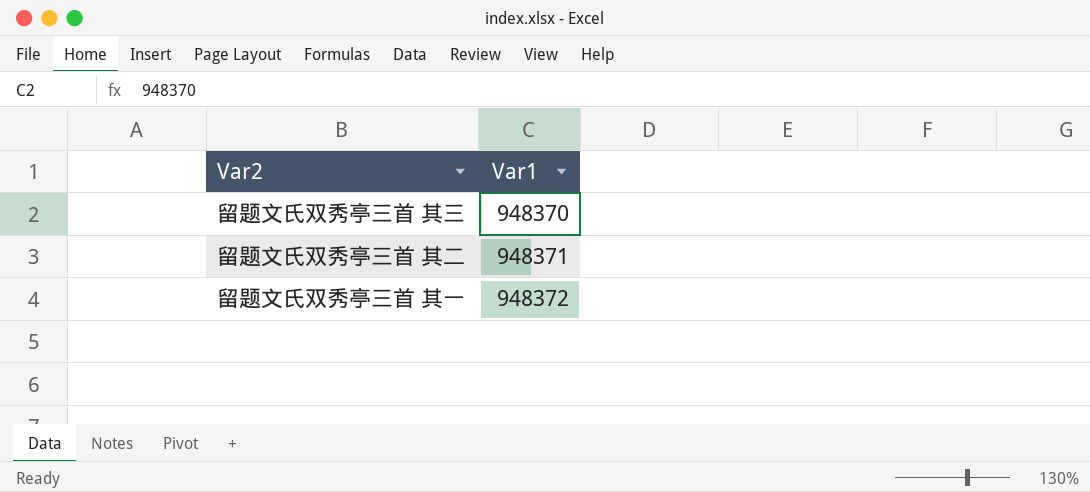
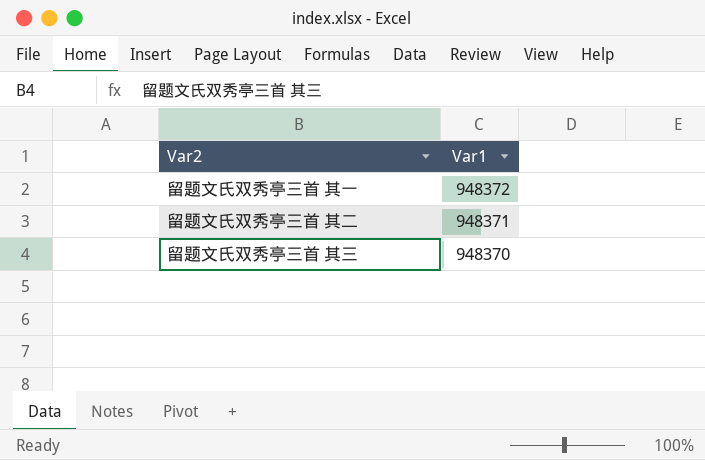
row order: Var1 ascending -> Var1 descending

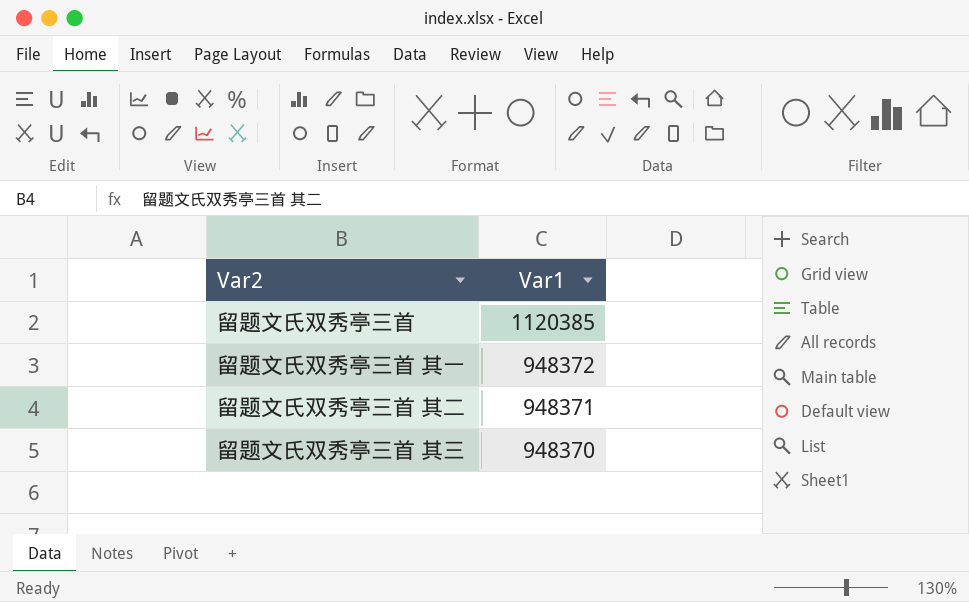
row 留题文氏双秀亭三首: none -> 1120385

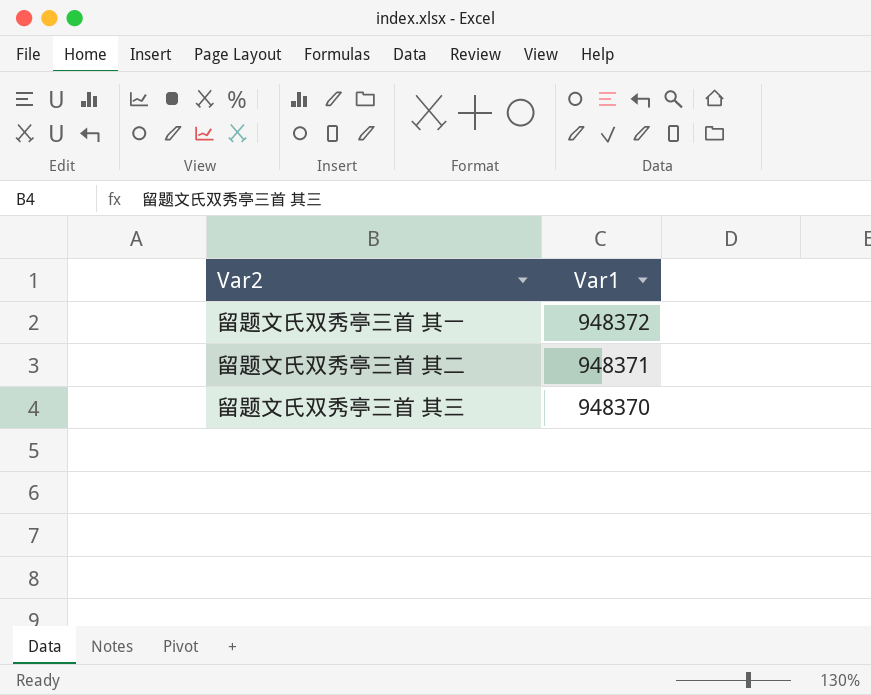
row 留题文氏双秀亭三首: 1120385 -> none

